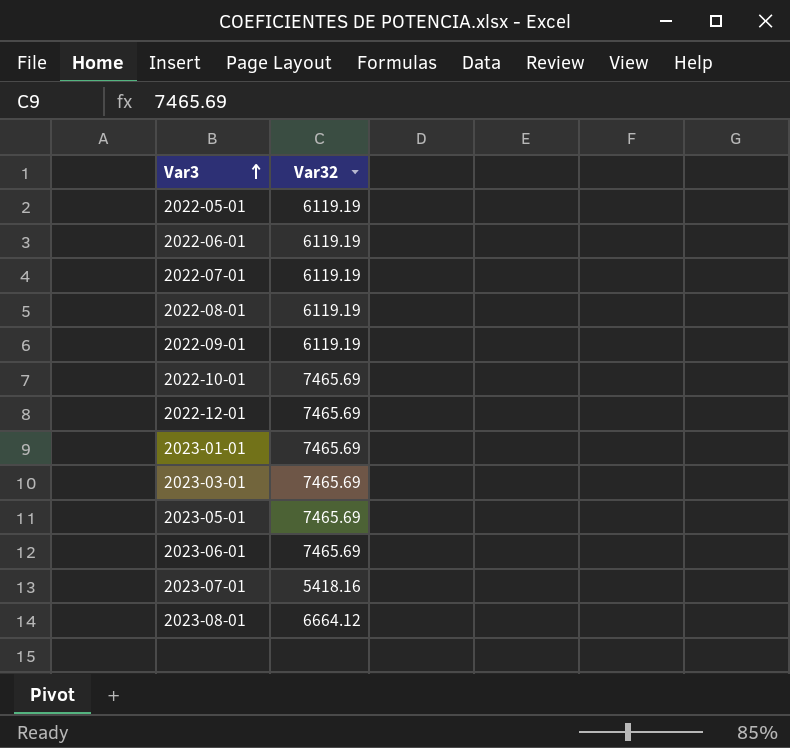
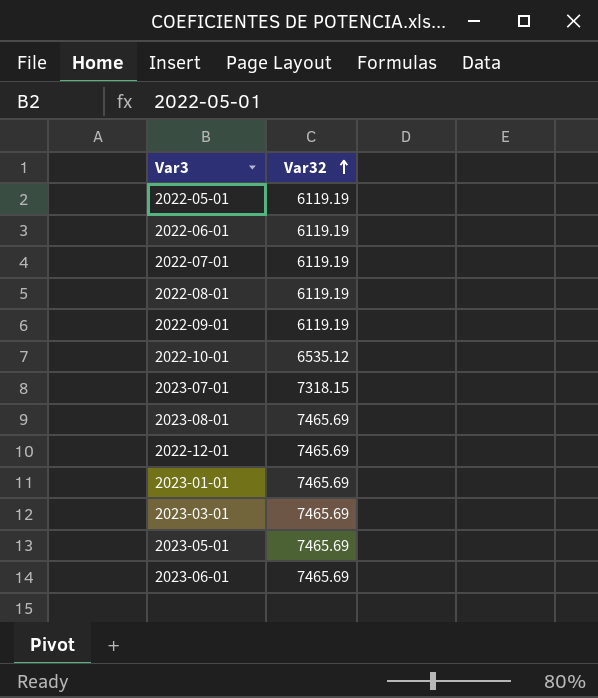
row order: Var3 ascending -> Var32 ascending
2022-10-01 | Var32: 7465.69 -> 6535.12
2023-07-01 | Var32: 5418.16 -> 7318.15
2023-08-01 | Var32: 6664.12 -> 7465.69

